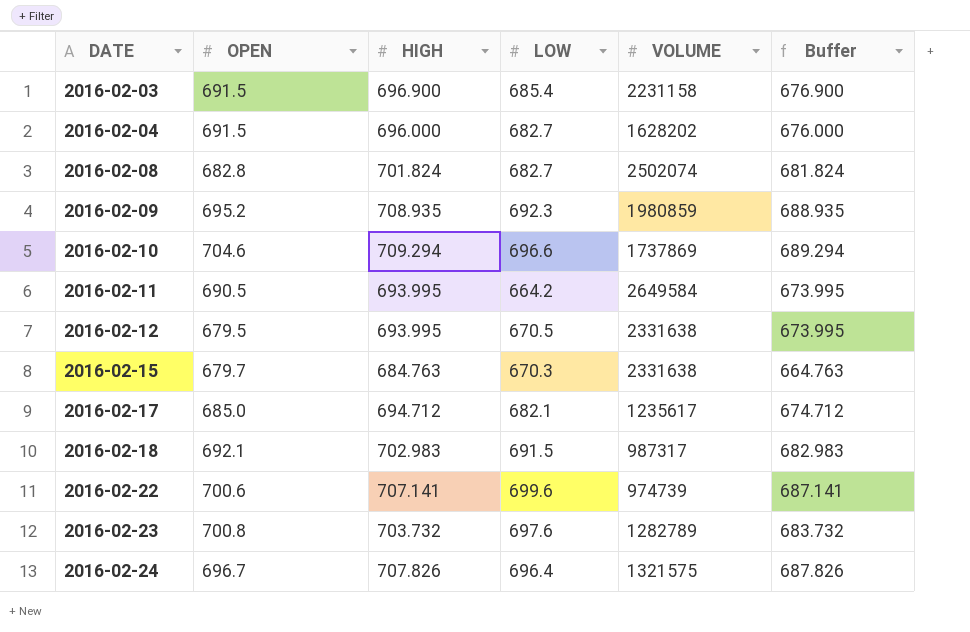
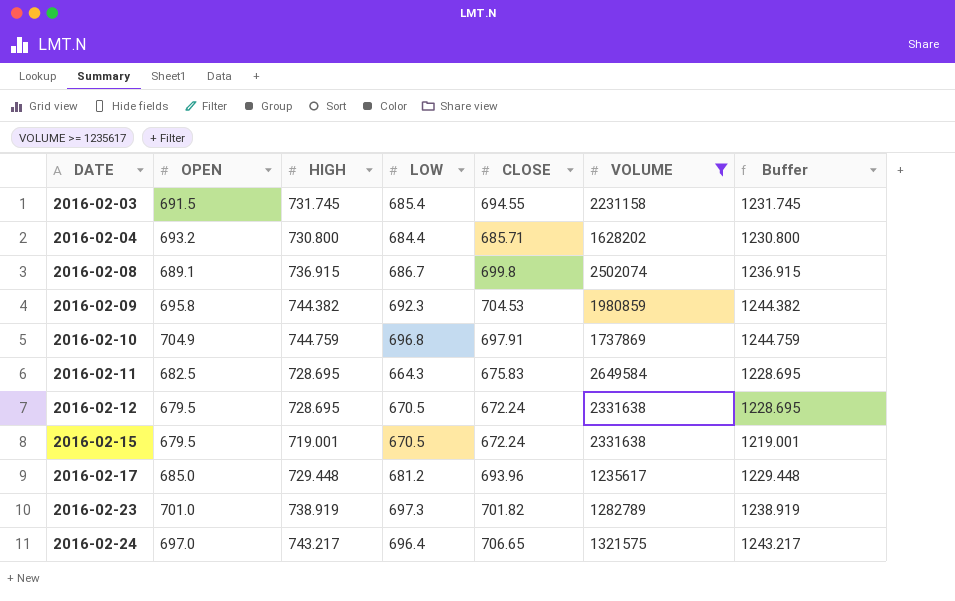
filter: none -> VOLUME >= 1235617
column CLOSE | position: none -> 5
column Buffer | formula: [HIGH] - 20 -> [HIGH] + 500
2016-02-03 | HIGH: 696.900 -> 731.745
2016-02-04 | OPEN: 691.5 -> 693.2
2016-02-04 | HIGH: 696.000 -> 730.800
2016-02-04 | LOW: 682.7 -> 684.4
2016-02-08 | OPEN: 682.8 -> 689.1
2016-02-08 | HIGH: 701.824 -> 736.915
2016-02-08 | LOW: 682.7 -> 686.7
2016-02-09 | OPEN: 695.2 -> 695.8
2016-02-09 | HIGH: 708.935 -> 744.382
2016-02-10 | OPEN: 704.6 -> 704.9
2016-02-10 | HIGH: 709.294 -> 744.759
2016-02-10 | LOW: 696.6 -> 696.8
2016-02-11 | OPEN: 690.5 -> 682.5
2016-02-11 | HIGH: 693.995 -> 728.695
2016-02-11 | LOW: 664.2 -> 664.3
2016-02-12 | HIGH: 693.995 -> 728.695
2016-02-15 | OPEN: 679.7 -> 679.5
2016-02-15 | HIGH: 684.763 -> 719.001
2016-02-15 | LOW: 670.3 -> 670.5
2016-02-17 | HIGH: 694.712 -> 729.448
2016-02-17 | LOW: 682.1 -> 681.2
2016-02-23 | OPEN: 700.8 -> 701.0
2016-02-23 | HIGH: 703.732 -> 738.919
2016-02-23 | LOW: 697.6 -> 697.3
2016-02-24 | OPEN: 696.7 -> 697.0
2016-02-24 | HIGH: 707.826 -> 743.217

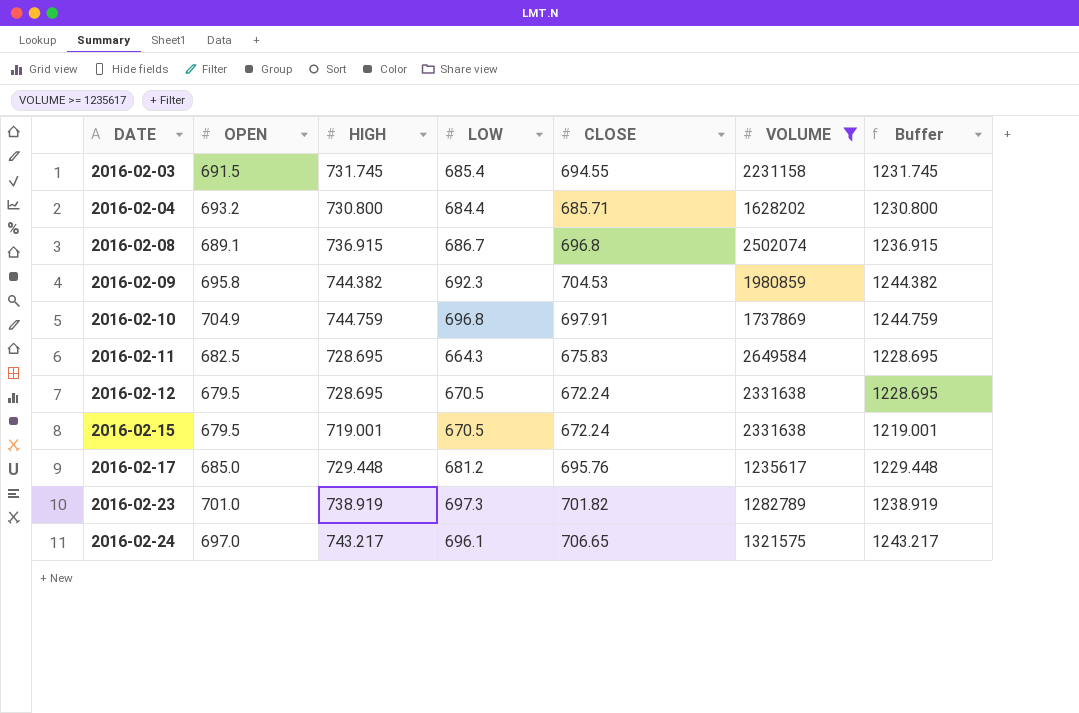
2016-02-08 | CLOSE: 699.8 -> 696.8
2016-02-17 | CLOSE: 693.96 -> 695.76
2016-02-24 | LOW: 696.4 -> 696.1

